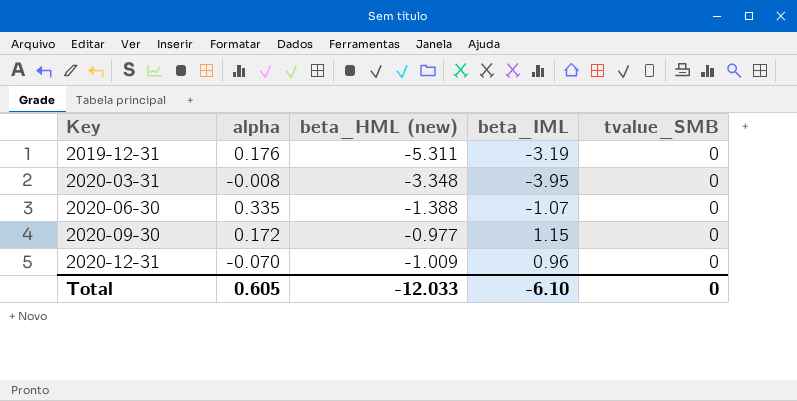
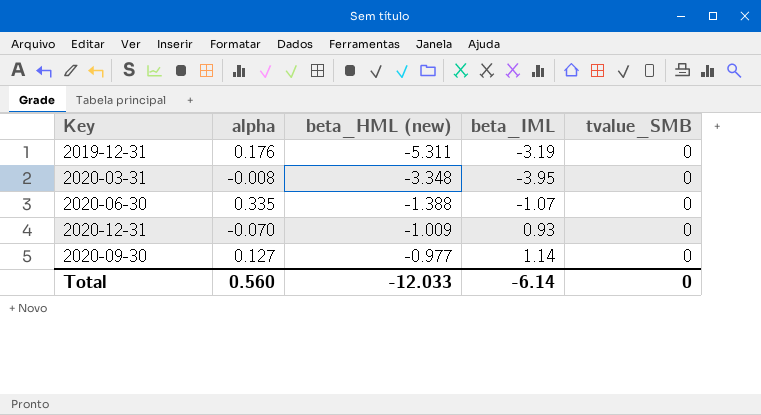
row order: Key ascending -> beta_HML (new) ascending
2020-12-31 | beta_IML: 0.96 -> 0.93
2020-09-30 | alpha: 0.172 -> 0.127
2020-09-30 | beta_IML: 1.15 -> 1.14
Total | alpha: 0.605 -> 0.560
Total | beta_IML: -6.10 -> -6.14

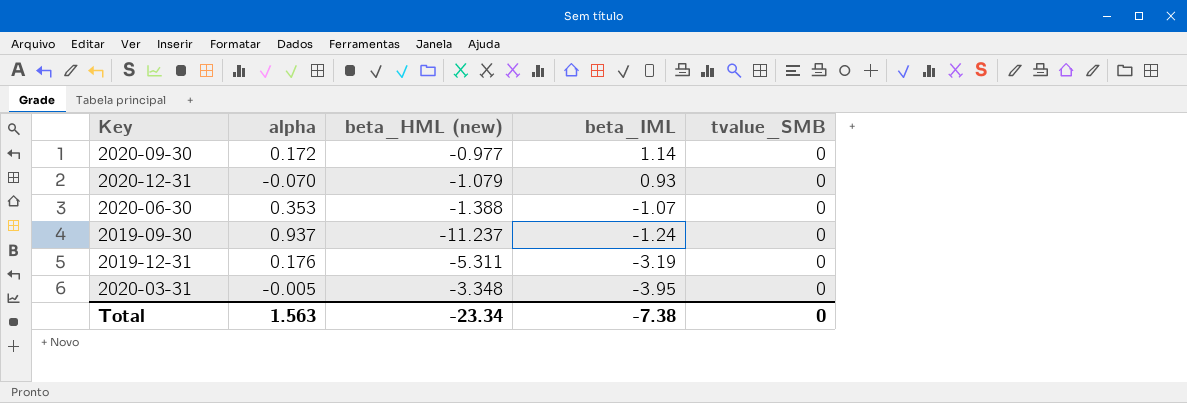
row order: beta_HML (new) ascending -> beta_IML descending
2020-09-30 | alpha: 0.127 -> 0.172
2020-12-31 | beta_HML (new): -1.009 -> -1.079
2020-06-30 | alpha: 0.335 -> 0.353
row 2019-09-30: none -> 0.937 | -11.237 | -1.24 | 0
2020-03-31 | alpha: -0.008 -> -0.005
Total | alpha: 0.560 -> 1.563
Total | beta_HML (new): -12.033 -> -23.34
Total | beta_IML: -6.14 -> -7.38

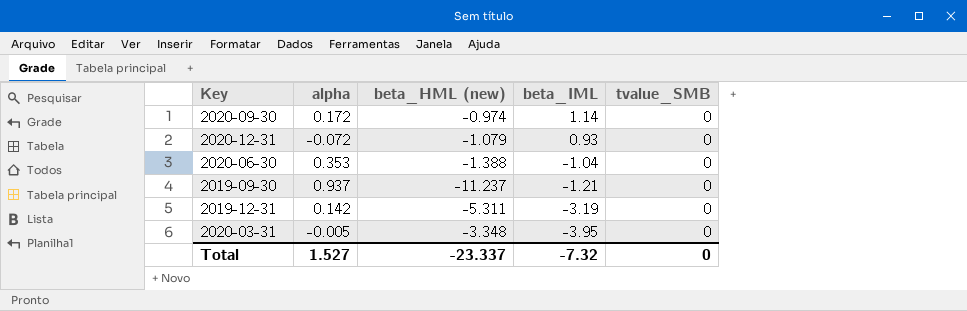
2020-09-30 | beta_HML (new): -0.977 -> -0.974
2020-12-31 | alpha: -0.070 -> -0.072
2020-06-30 | beta_IML: -1.07 -> -1.04
2019-09-30 | beta_IML: -1.24 -> -1.21
2019-12-31 | alpha: 0.176 -> 0.142
Total | alpha: 1.563 -> 1.527
Total | beta_HML (new): -23.34 -> -23.337
Total | beta_IML: -7.38 -> -7.32

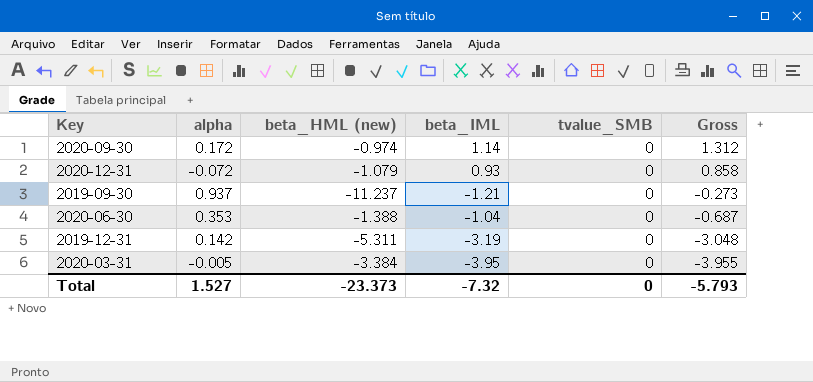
row order: beta_IML descending -> Gross descending
column Gross | formula: none -> [alpha] + [beta_IML]
2020-03-31 | beta_HML (new): -3.348 -> -3.384
Total | beta_HML (new): -23.337 -> -23.373

